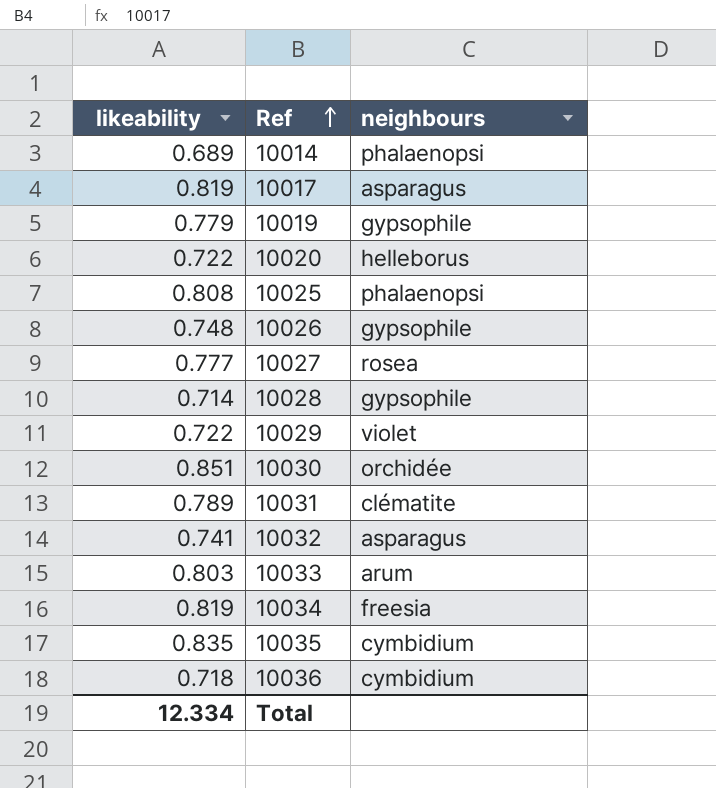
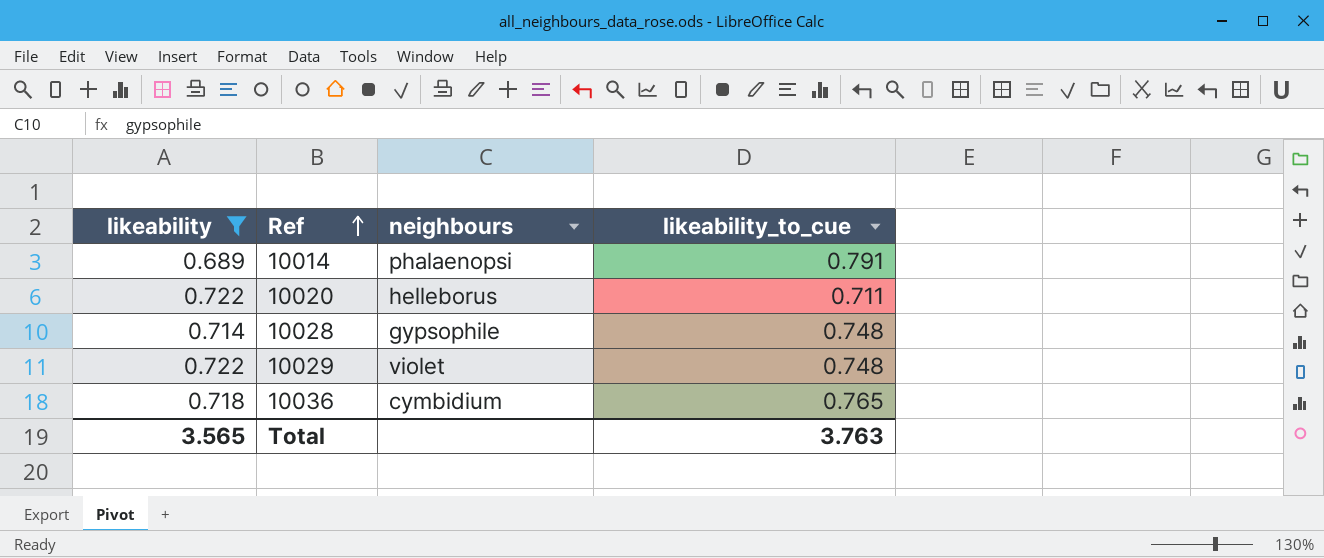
filter: none -> likeability <= 0.722
column likeability_to_cue | position: none -> 4
Total | likeability: 12.334 -> 3.565

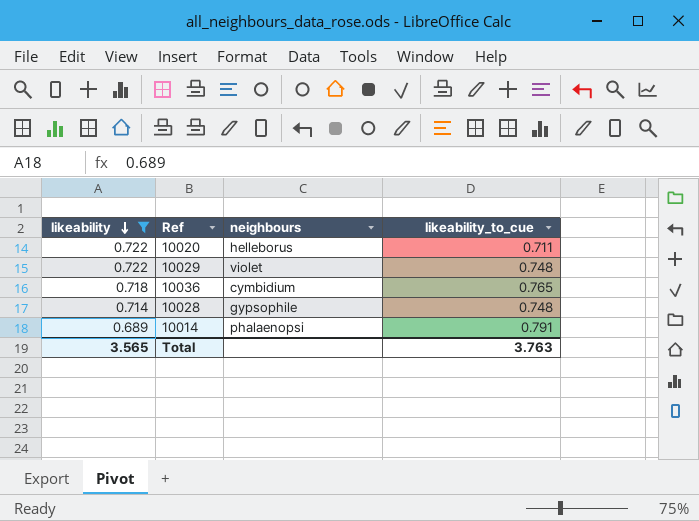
row order: Ref ascending -> likeability descending

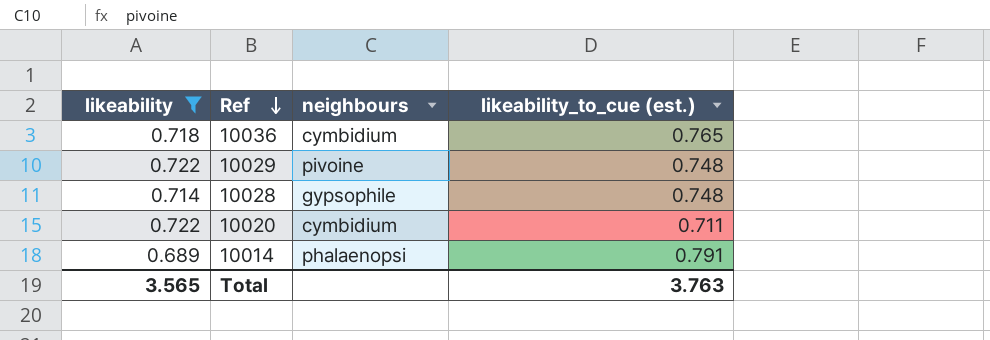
row order: likeability descending -> Ref descending
column name: likeability_to_cue -> likeability_to_cue (est.)
10029 | neighbours: violet -> pivoine
10020 | neighbours: helleborus -> cymbidium

